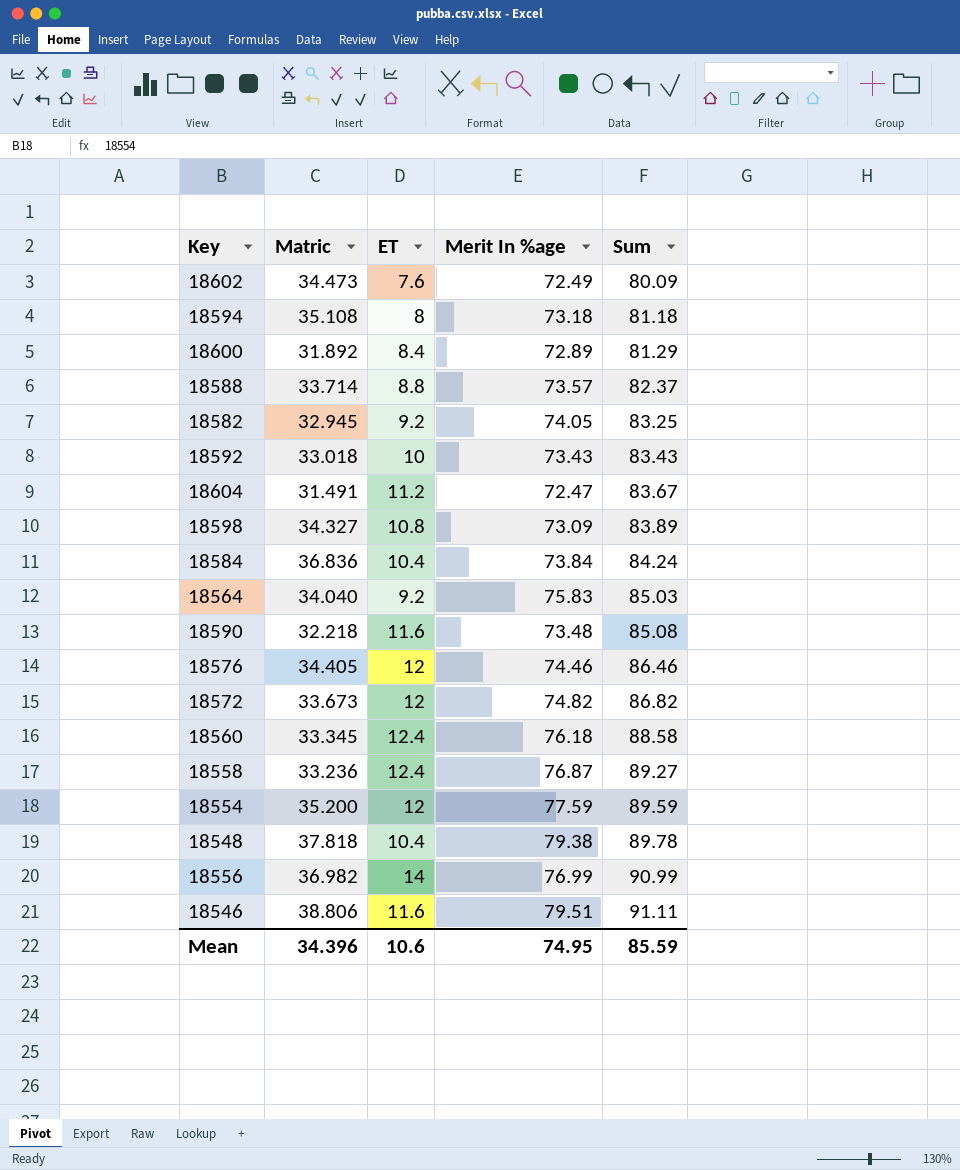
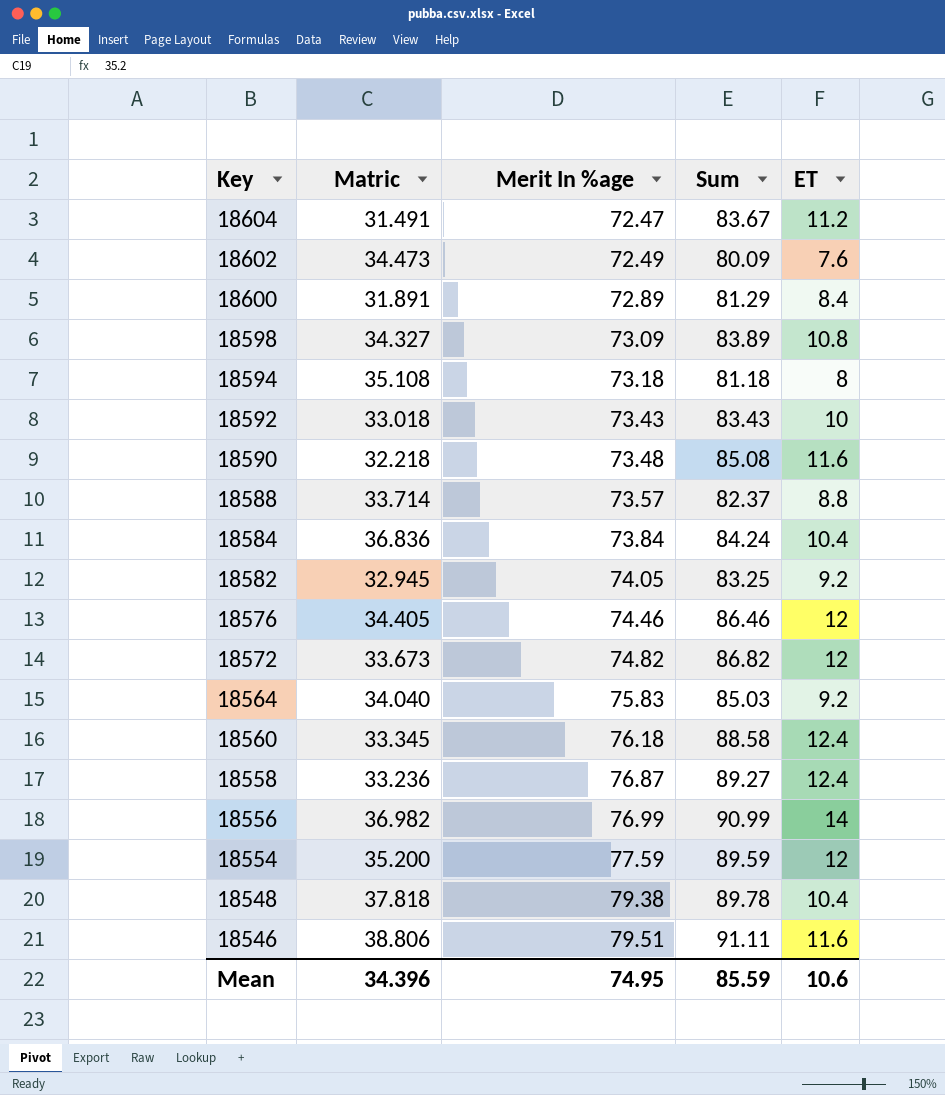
row order: Sum ascending -> Key descending
column ET | position: 3 -> 5
18600 | Matric: 31.892 -> 31.891

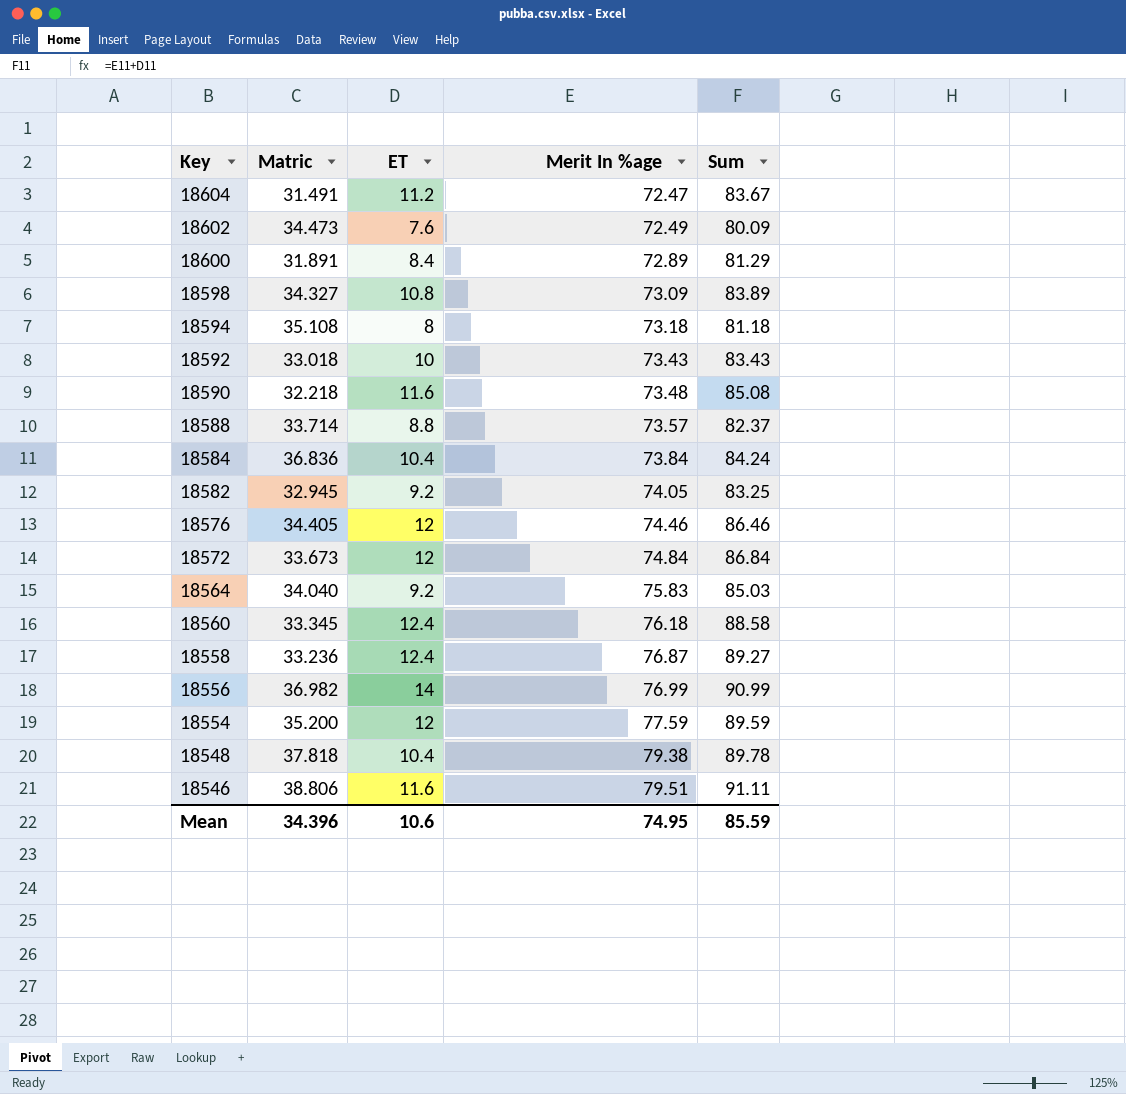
column ET | position: 5 -> 3
18572 | Merit In %age: 74.82 -> 74.84
18572 | Sum: 86.82 -> 86.84

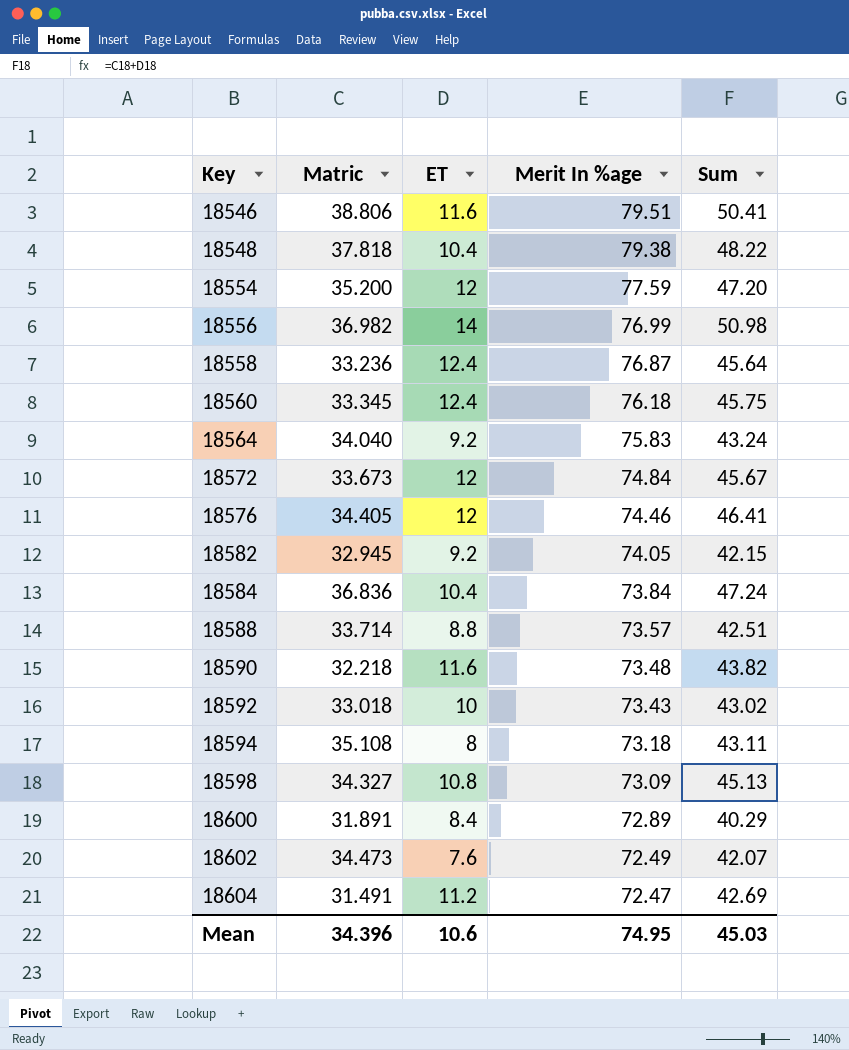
row order: Key descending -> Key ascending
column Sum | formula: [ET] + [Merit In %age] -> [Matric] + [ET]
Mean | Sum: 85.59 -> 45.03

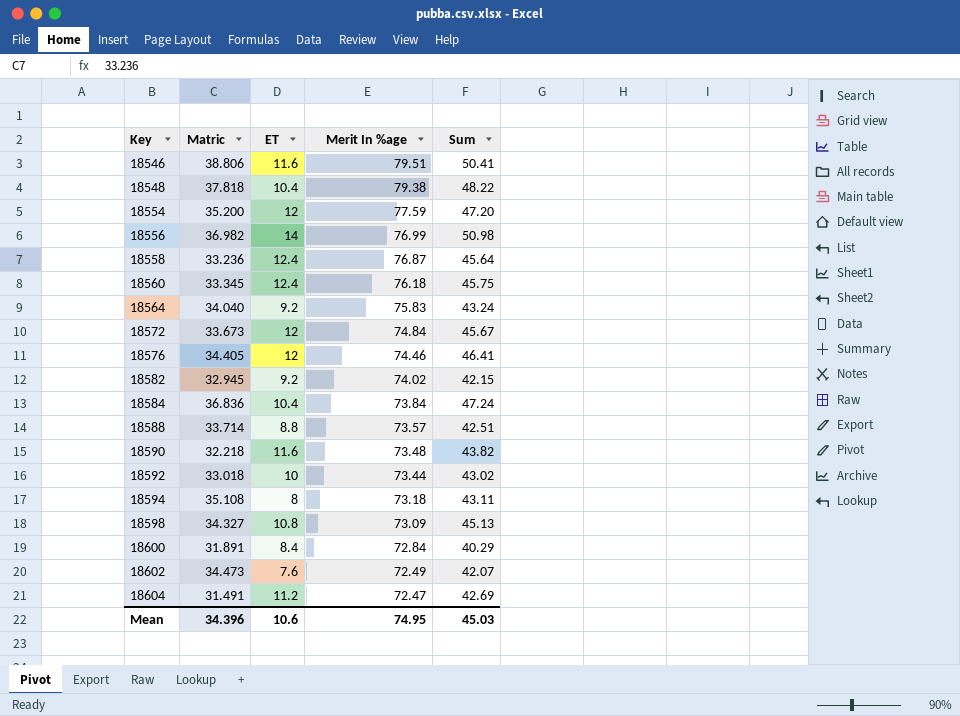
18582 | Merit In %age: 74.05 -> 74.02
18592 | Merit In %age: 73.43 -> 73.44
18600 | Merit In %age: 72.89 -> 72.84

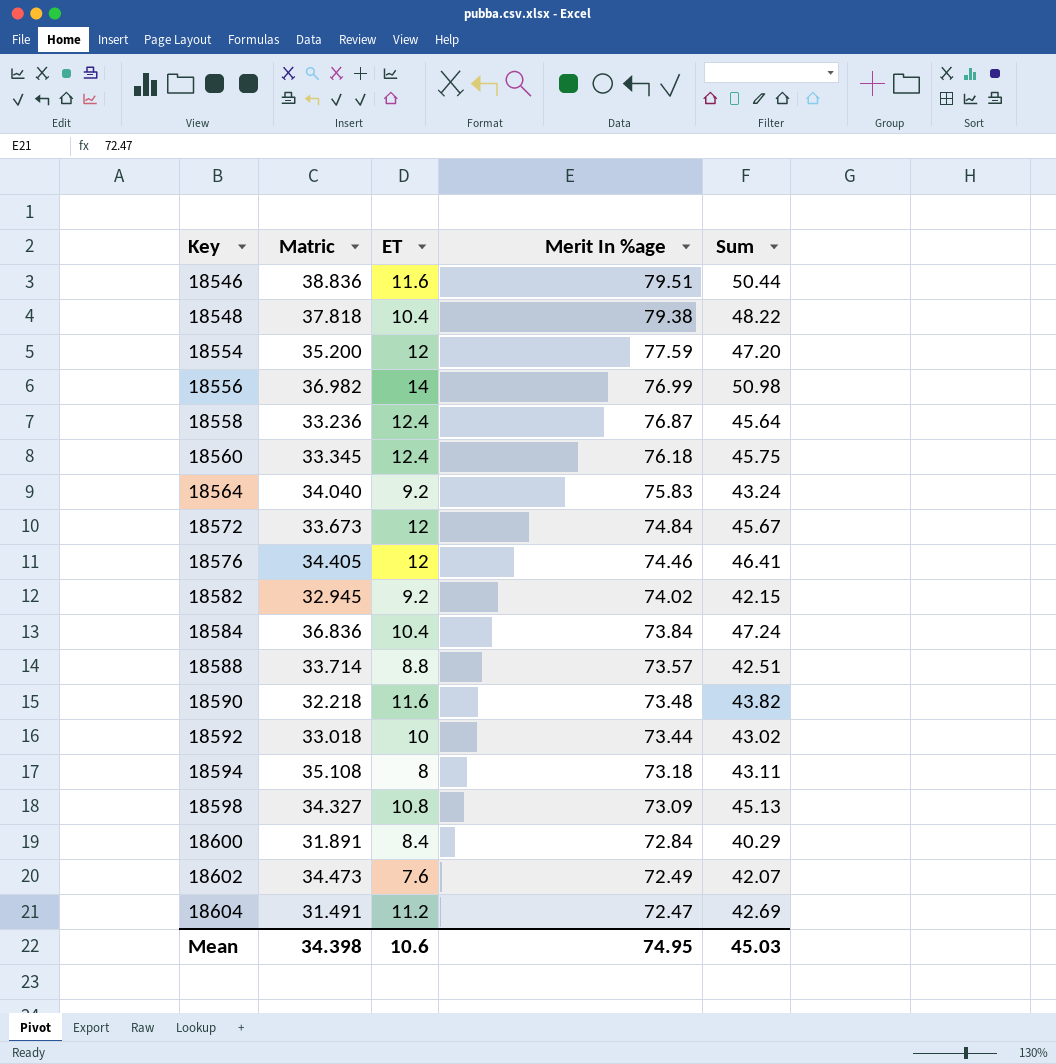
18546 | Matric: 38.806 -> 38.836
18546 | Sum: 50.41 -> 50.44
Mean | Matric: 34.396 -> 34.398

